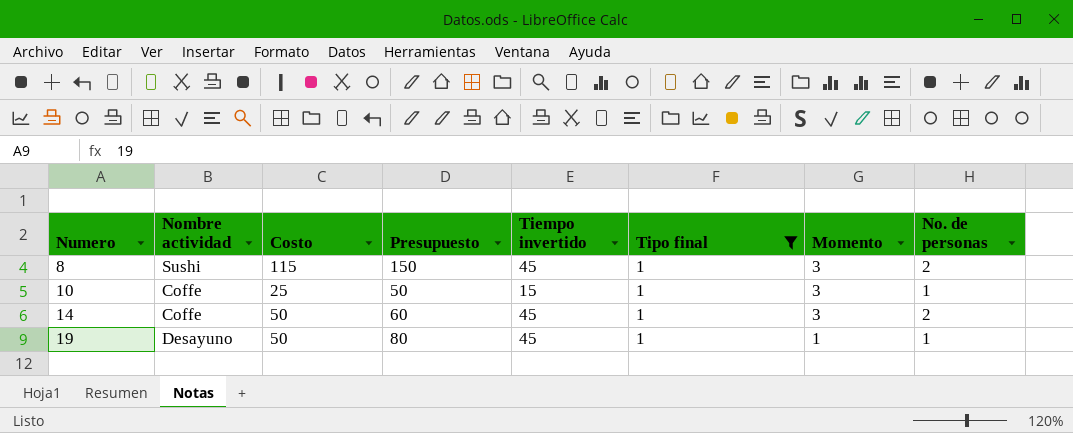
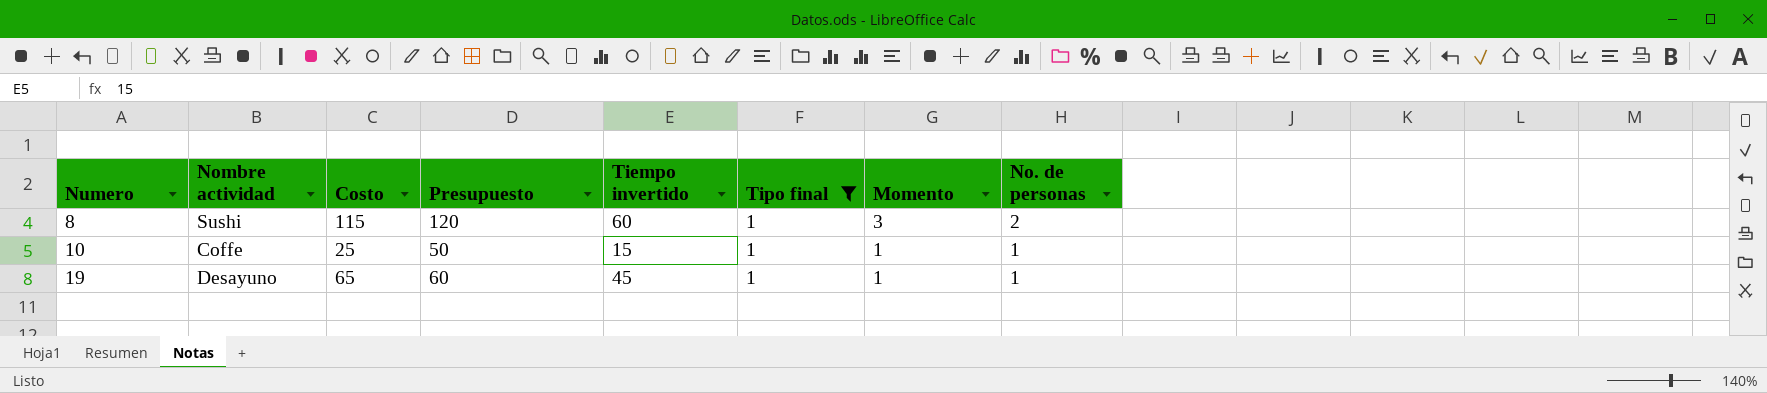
row 14: Coffe | 50 | 60 | 45 | 1 | 3 | 2 -> none
8 | Presupuesto: 150 -> 120
8 | Tiempo invertido: 45 -> 60
10 | Momento: 3 -> 1
19 | Costo: 50 -> 65
19 | Presupuesto: 80 -> 60

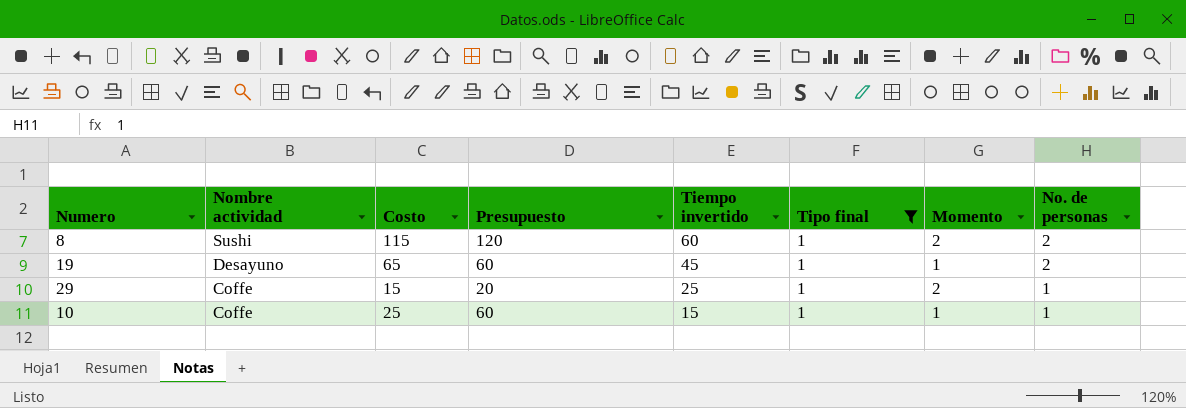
row order: Numero ascending -> Nombre actividad descending
8 | Momento: 3 -> 2
19 | No. de personas: 1 -> 2
row 29: none -> Coffe | 15 | 20 | 25 | 1 | 2 | 1
10 | Presupuesto: 50 -> 60

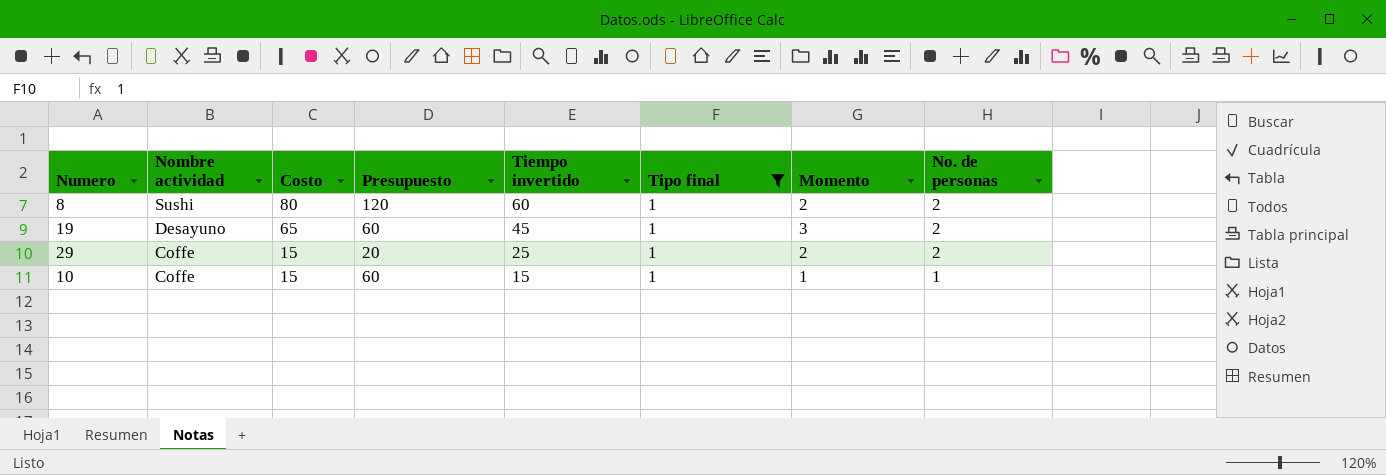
8 | Costo: 115 -> 80
19 | Momento: 1 -> 3
29 | No. de personas: 1 -> 2
10 | Costo: 25 -> 15

